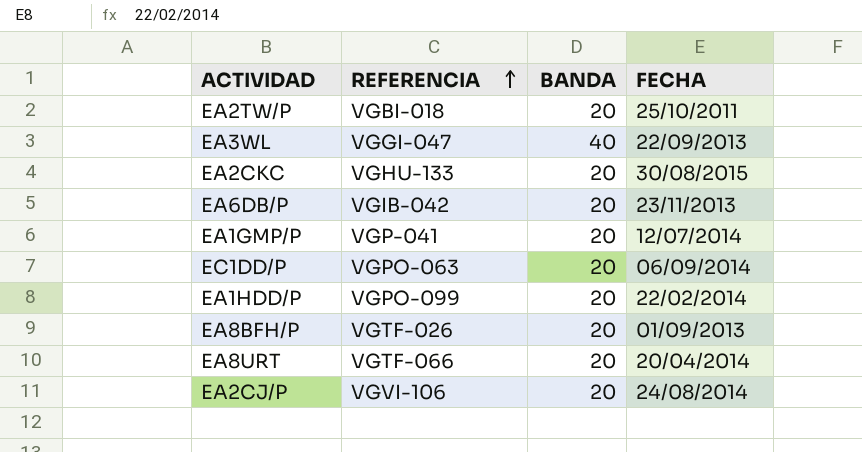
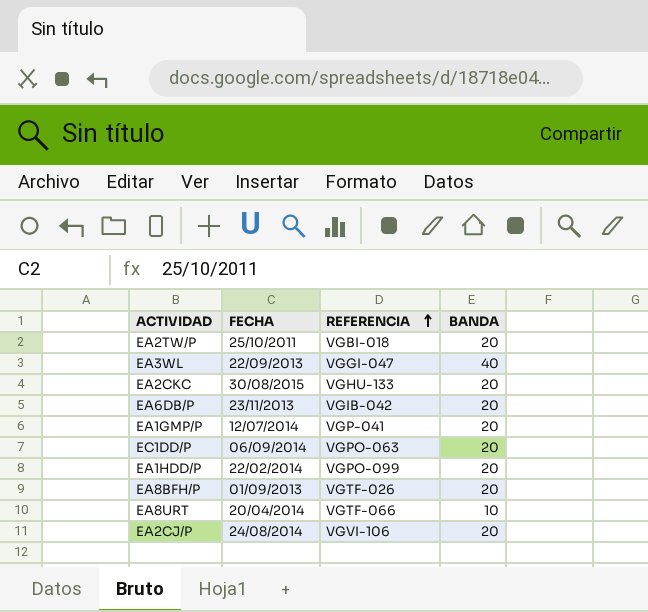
column FECHA | position: 4 -> 2
EA8URT | BANDA: 20 -> 10

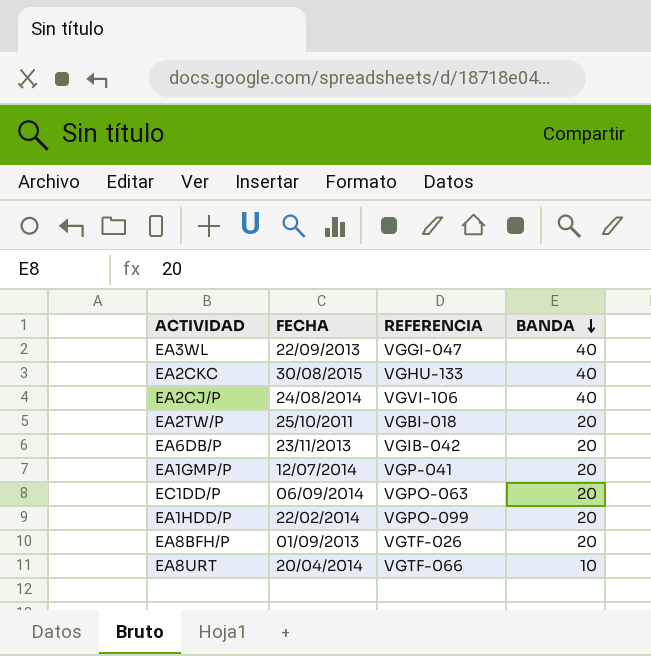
row order: REFERENCIA ascending -> BANDA descending
EA2CKC | BANDA: 20 -> 40
EA2CJ/P | BANDA: 20 -> 40

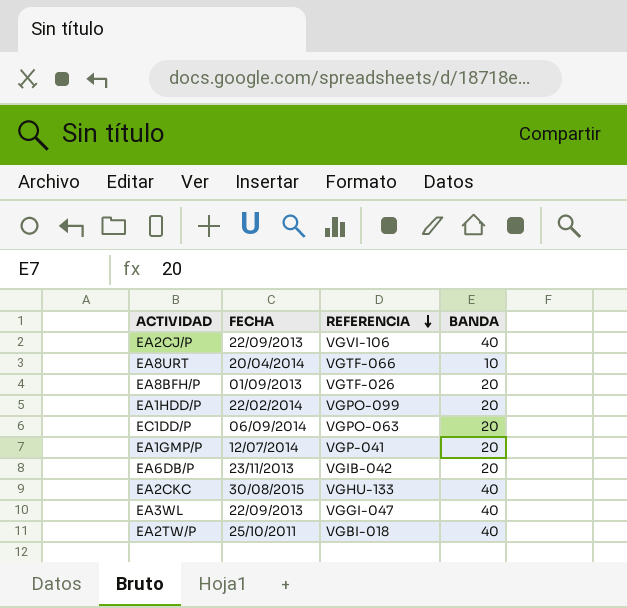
row order: BANDA descending -> REFERENCIA descending
EA2CJ/P | FECHA: 24/08/2014 -> 22/09/2013
EA2TW/P | BANDA: 20 -> 40

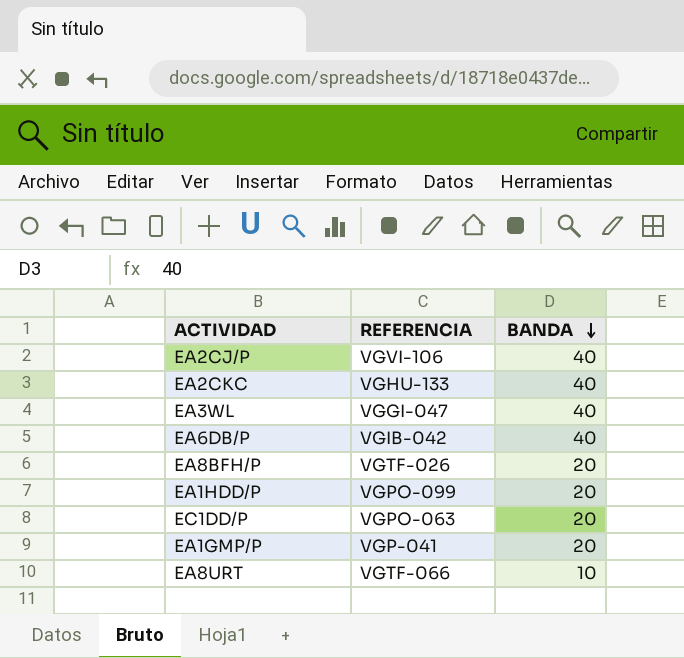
row order: REFERENCIA descending -> BANDA descending
column FECHA | position: 2 -> none
row EA2TW/P: 25/10/2011 | VGBI-018 | 40 -> none
EA6DB/P | BANDA: 20 -> 40

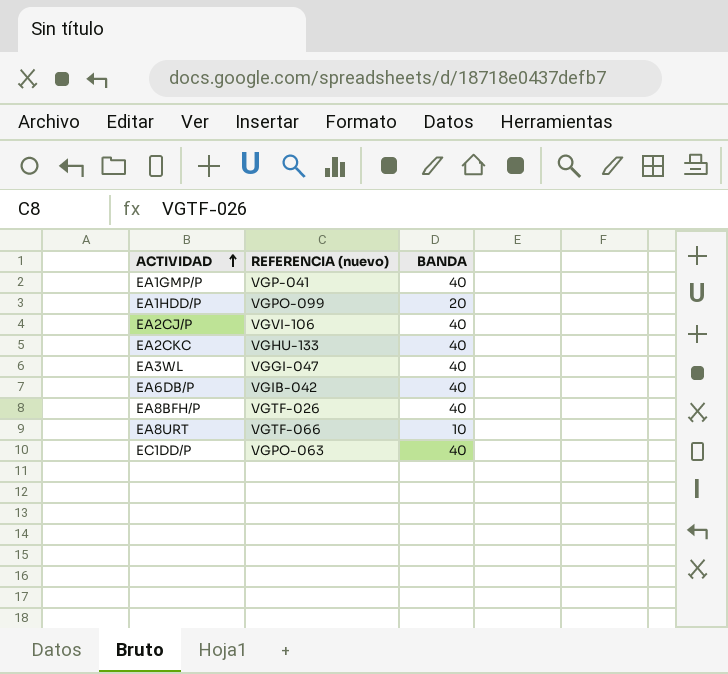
row order: BANDA descending -> ACTIVIDAD ascending
column name: REFERENCIA -> REFERENCIA (nuevo)
EA1GMP/P | BANDA: 20 -> 40
EA8BFH/P | BANDA: 20 -> 40
EC1DD/P | BANDA: 20 -> 40

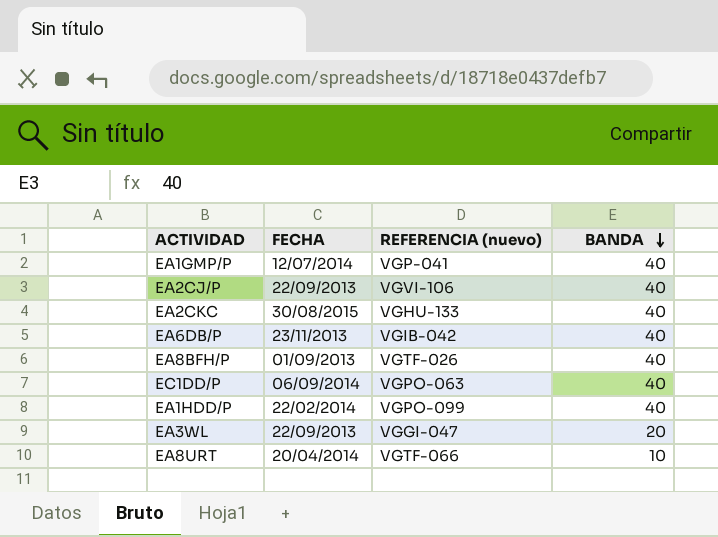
row order: ACTIVIDAD ascending -> BANDA descending
column FECHA | position: none -> 2
EA1HDD/P | BANDA: 20 -> 40
EA3WL | BANDA: 40 -> 20

